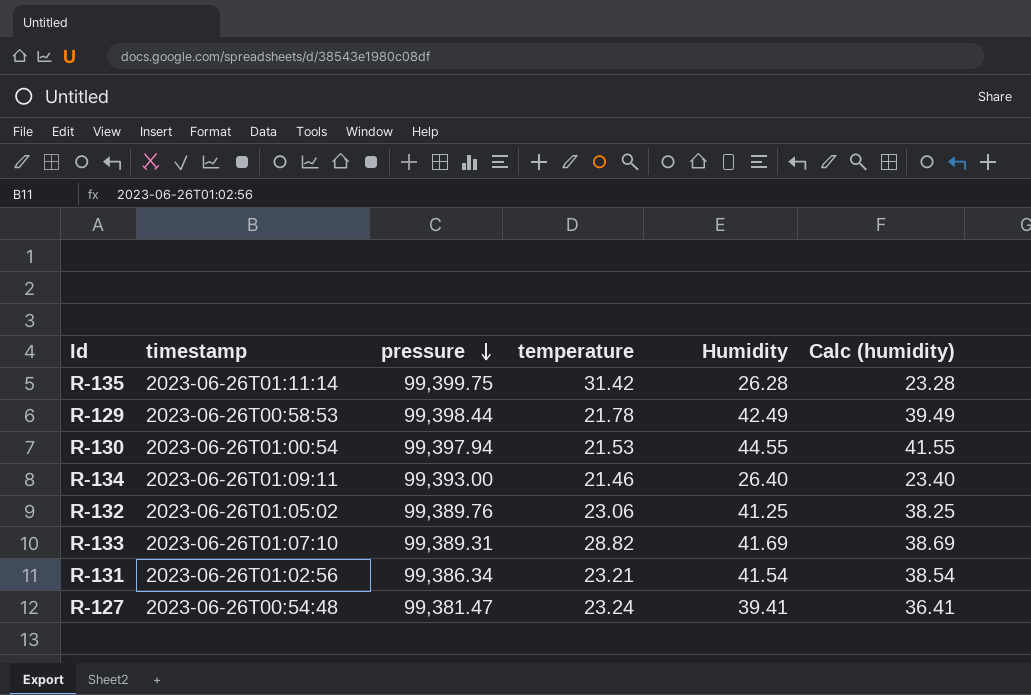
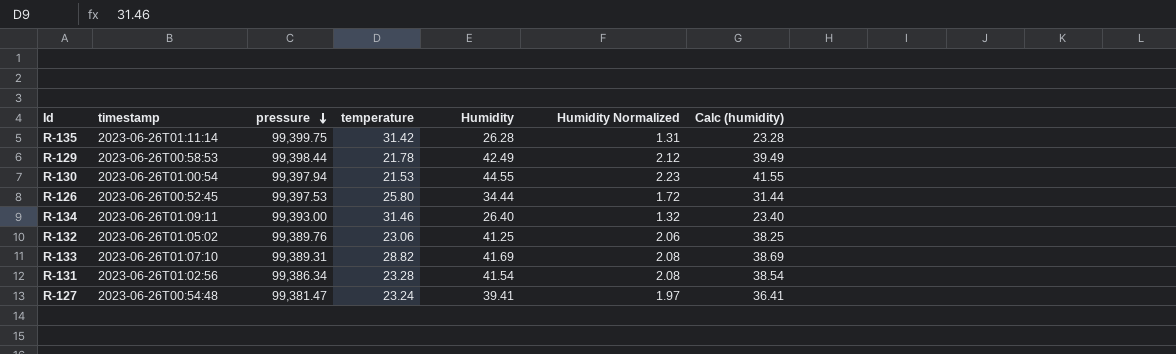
column Humidity Normalized | formula: none -> [Humidity] * 0.05
row R-126: none -> 2023-06-26T00:52:45 | 99,397.53 | 25.80 | 34.44 | 1.72 | 31.44
R-134 | temperature: 21.46 -> 31.46
R-131 | temperature: 23.21 -> 23.28

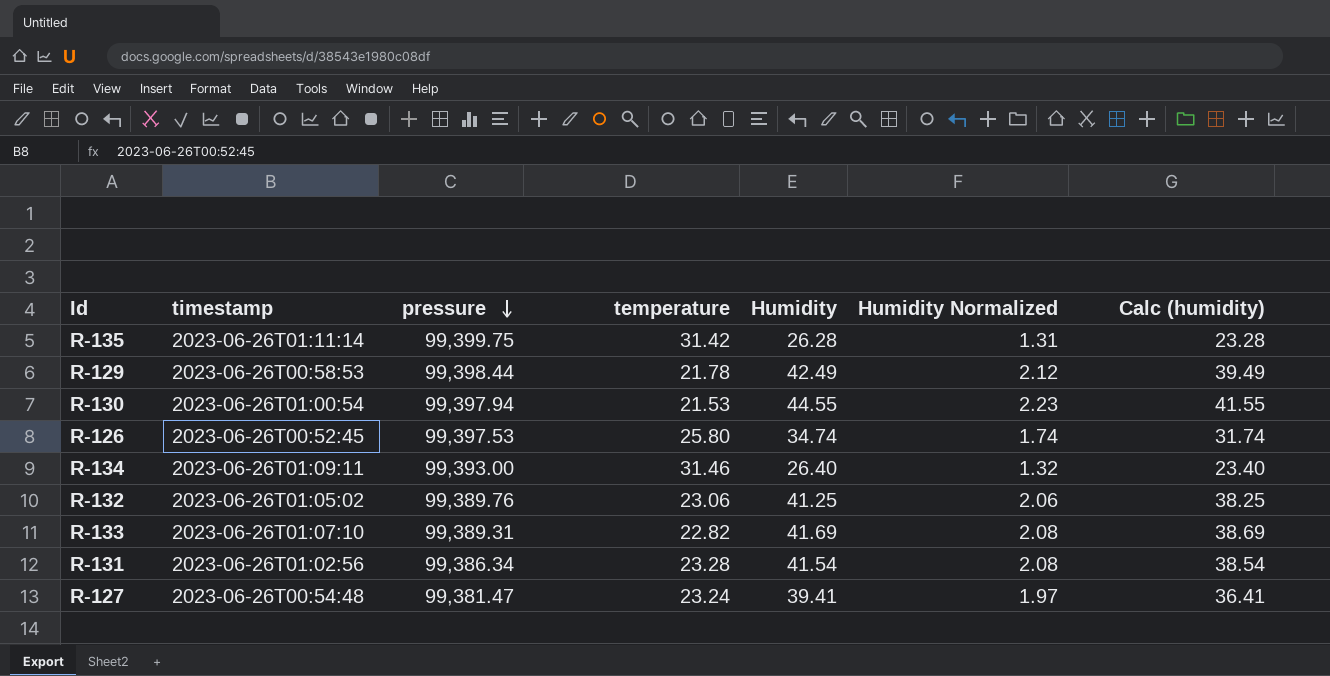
R-126 | Humidity: 34.44 -> 34.74
R-126 | Humidity Normalized: 1.72 -> 1.74
R-126 | Calc (humidity): 31.44 -> 31.74
R-133 | temperature: 28.82 -> 22.82

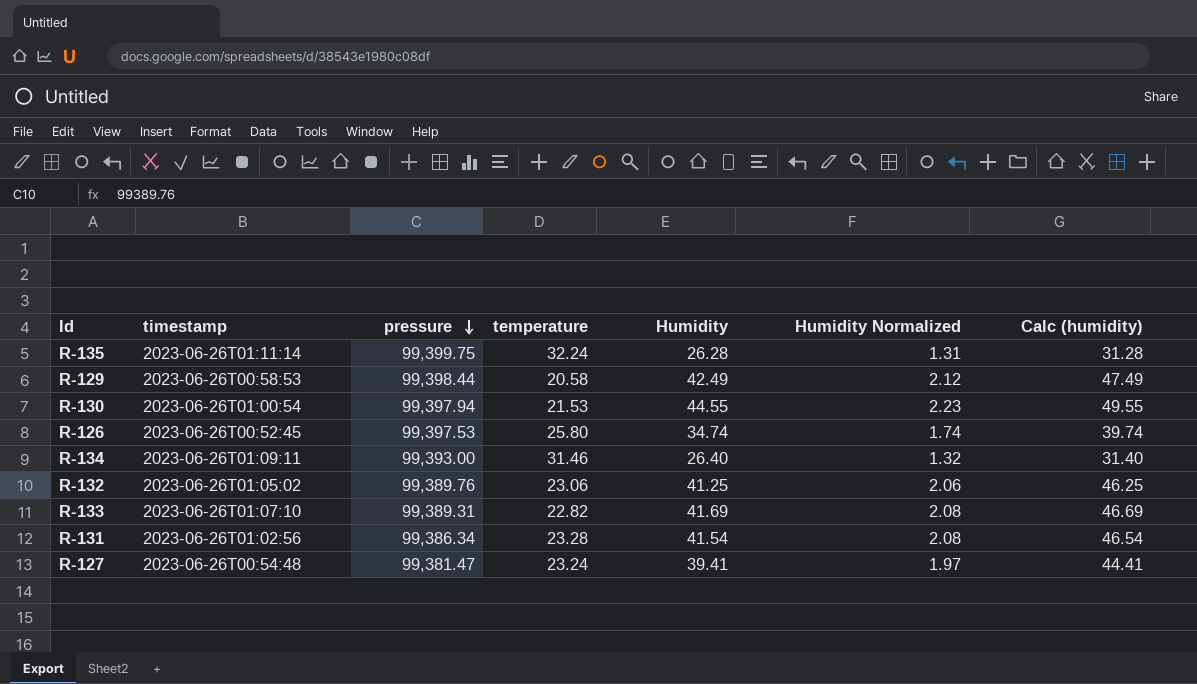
column Calc (humidity) | formula: [Humidity] - 3 -> [Humidity] + 5
R-135 | temperature: 31.42 -> 32.24
R-129 | temperature: 21.78 -> 20.58

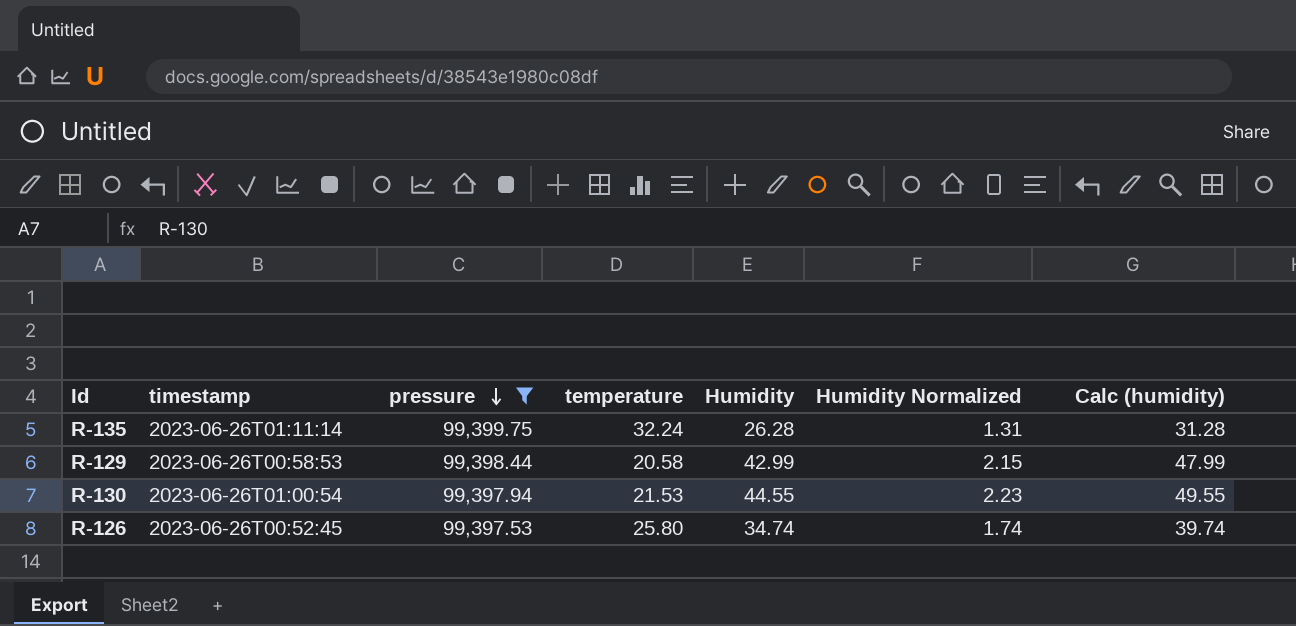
filter: none -> pressure >= 99,397.53
R-129 | Humidity: 42.49 -> 42.99
R-129 | Humidity Normalized: 2.12 -> 2.15
R-129 | Calc (humidity): 47.49 -> 47.99

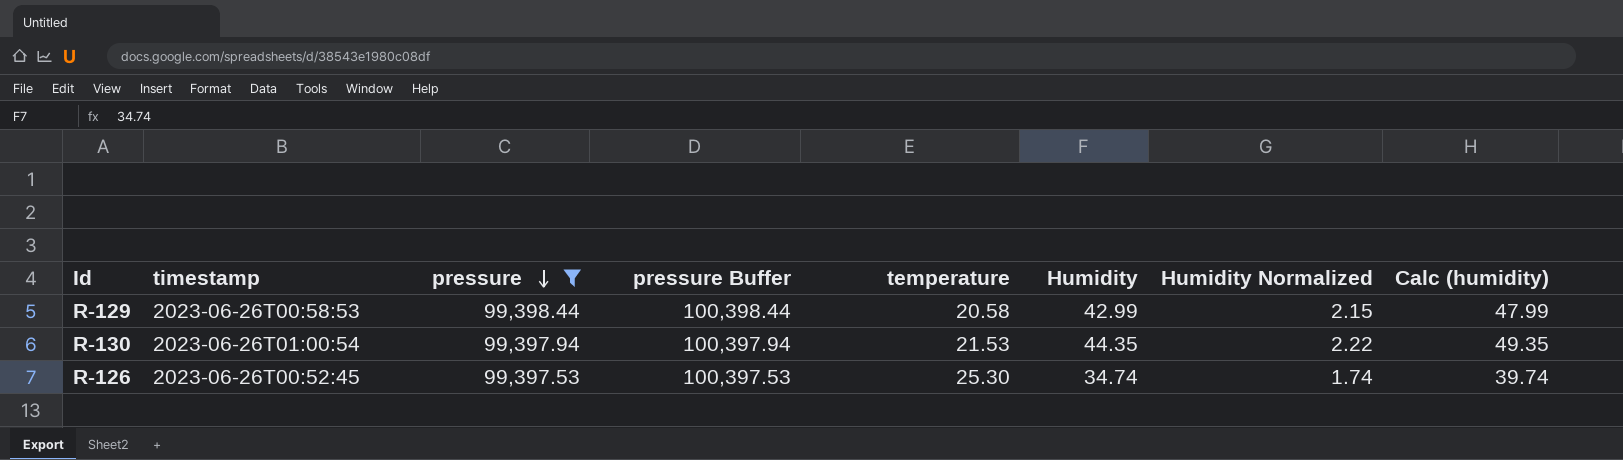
column pressure Buffer | formula: none -> [pressure] + 1000
row R-135: 2023-06-26T01:11:14 | 99,399.75 | 32.24 | 26.28 | 1.31 | 31.28 -> none
R-130 | Humidity: 44.55 -> 44.35
R-130 | Humidity Normalized: 2.23 -> 2.22
R-130 | Calc (humidity): 49.55 -> 49.35
R-126 | temperature: 25.80 -> 25.30

